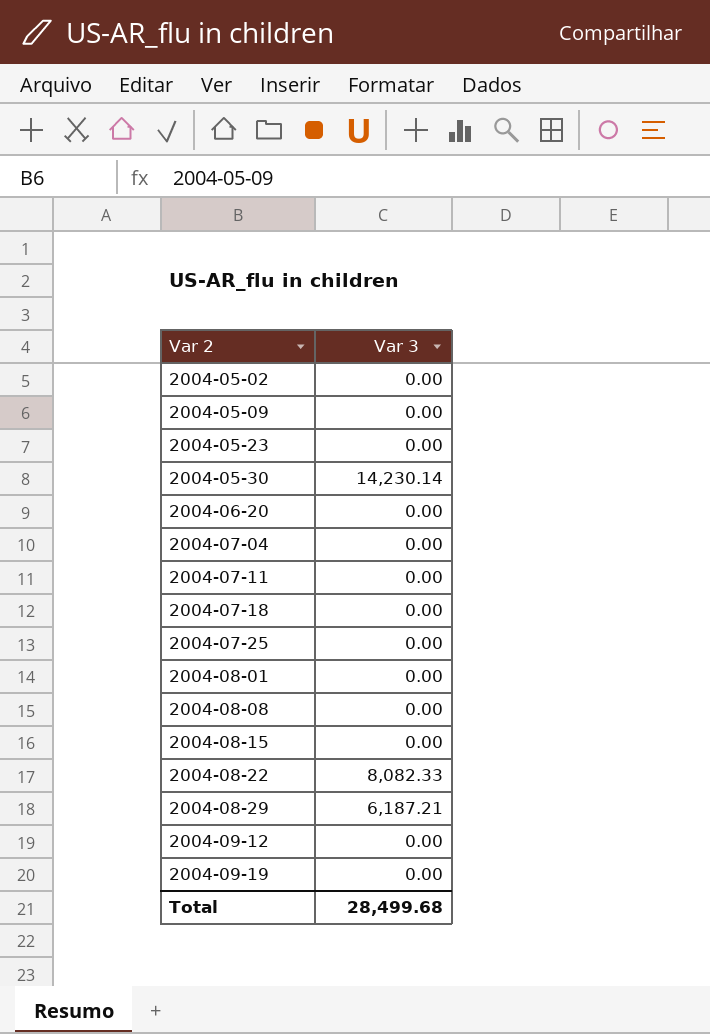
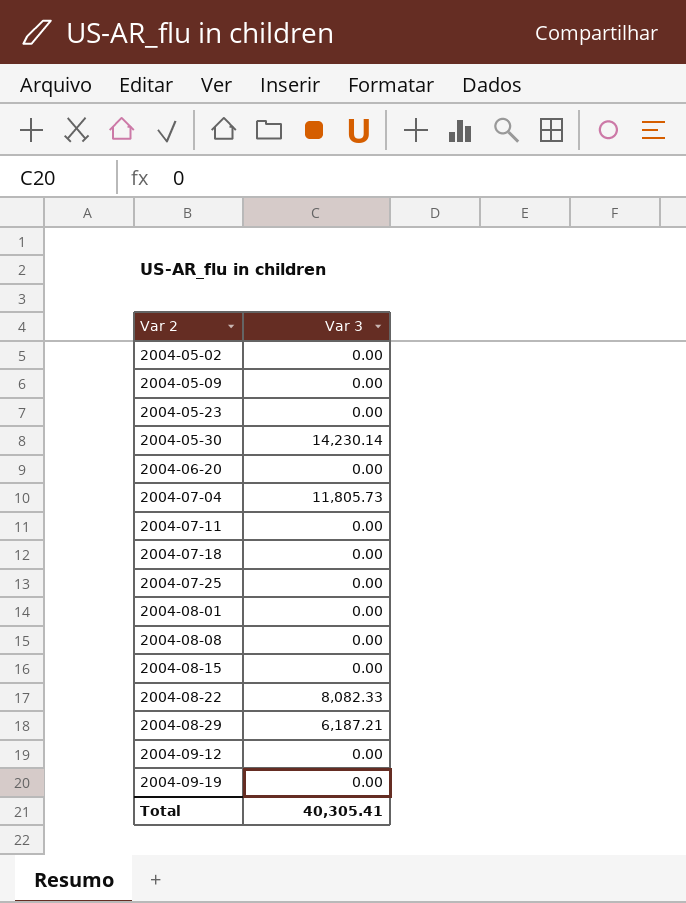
2004-07-04 | Var 3: 0.00 -> 11,805.73
Total | Var 3: 28,499.68 -> 40,305.41

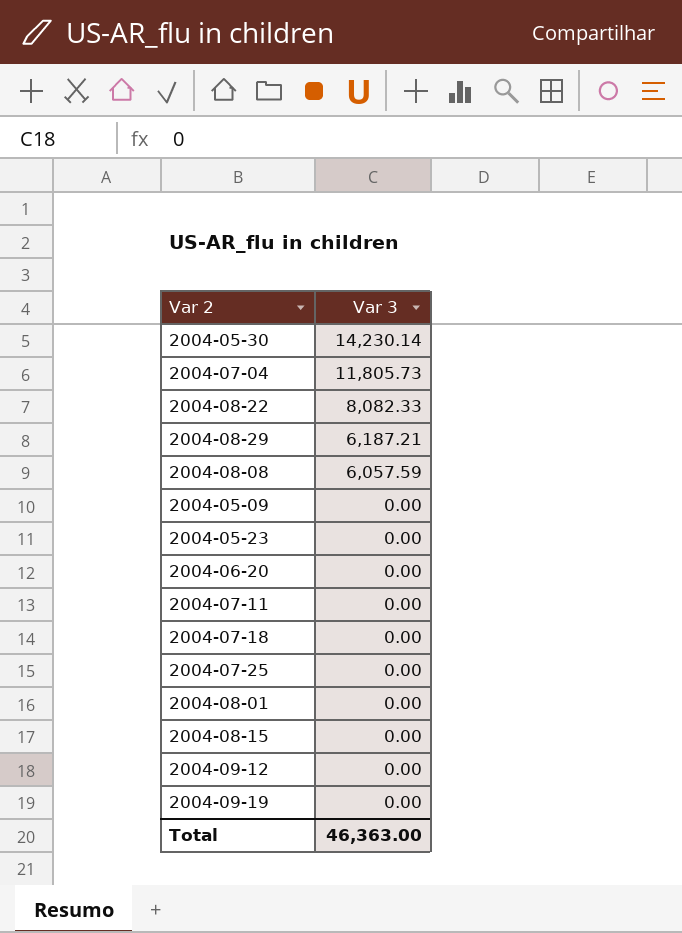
row order: Var 2 ascending -> Var 3 descending
row 2004-05-02: 0.00 -> none
2004-08-08 | Var 3: 0.00 -> 6,057.59
Total | Var 3: 40,305.41 -> 46,363.00

